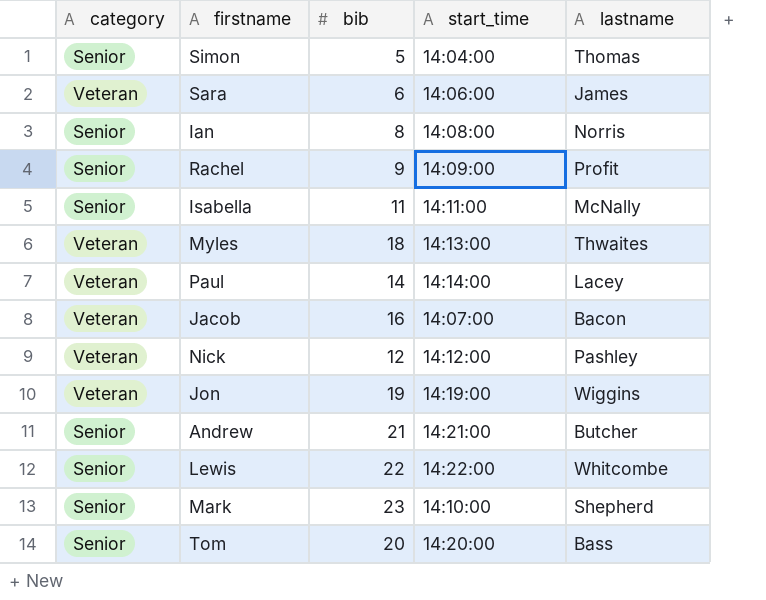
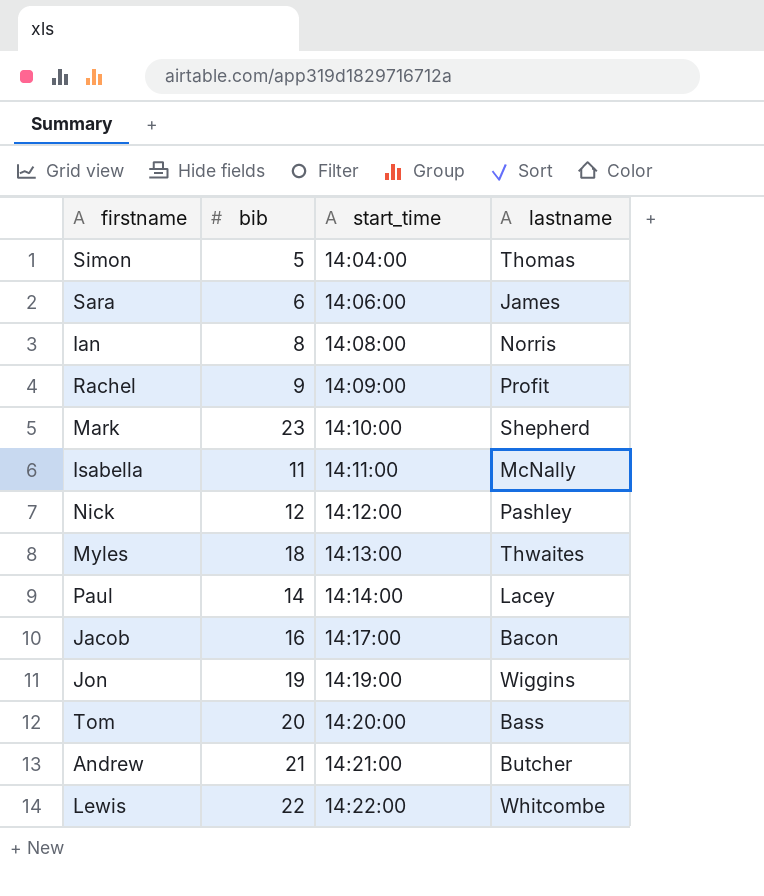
row order: none -> start_time ascending
column category | position: 1 -> none
Jacob | start_time: 14:07:00 -> 14:17:00

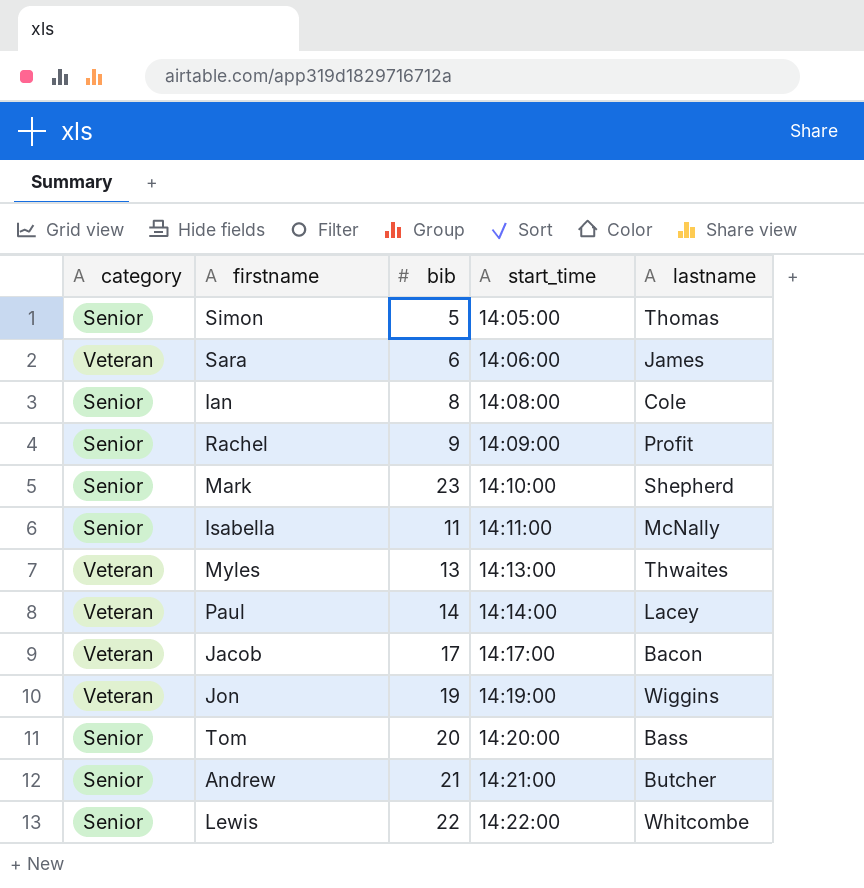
column category | position: none -> 1
row Nick: 12 | 14:12:00 | Pashley -> none
Simon | start_time: 14:04:00 -> 14:05:00
Ian | lastname: Norris -> Cole
Myles | bib: 18 -> 13
Jacob | bib: 16 -> 17

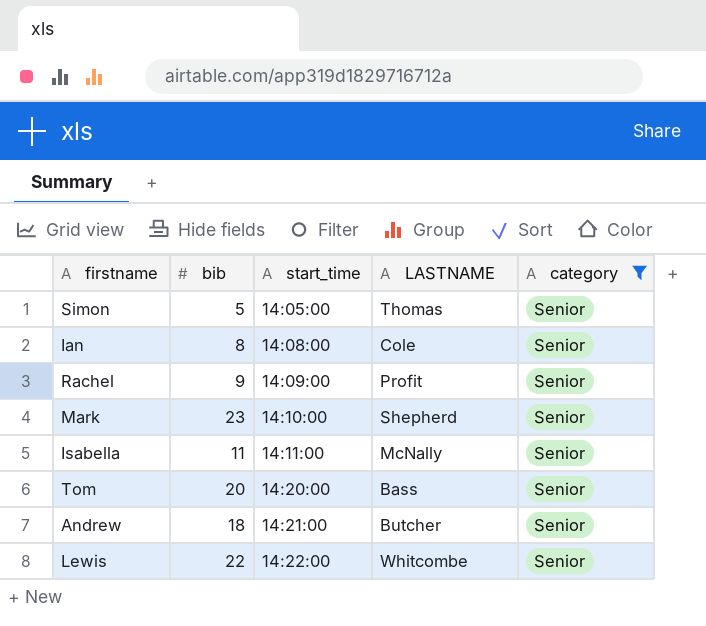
filter: none -> category = Senior
column name: lastname -> LASTNAME
column category | position: 1 -> 5
Andrew | bib: 21 -> 18

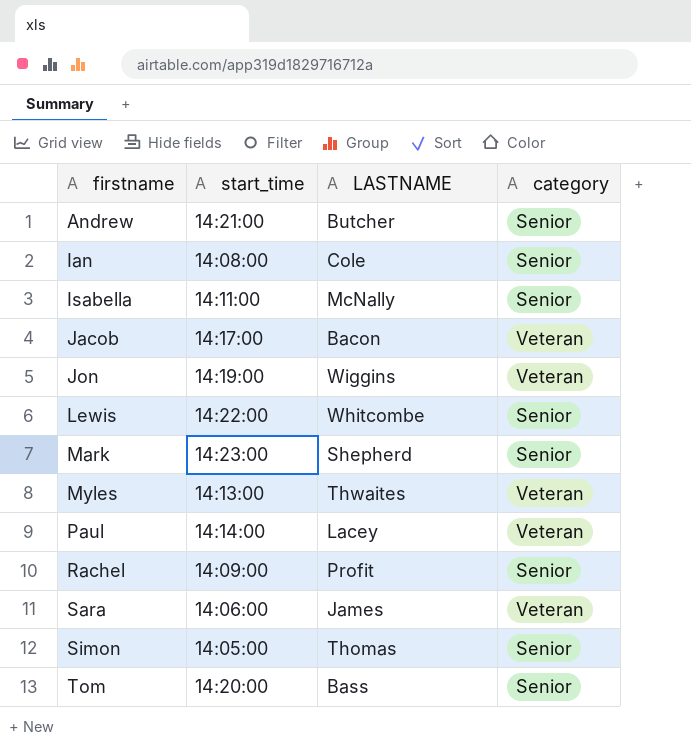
filter: category = Senior -> none
row order: start_time ascending -> firstname ascending
column bib | position: 2 -> none
Mark | start_time: 14:10:00 -> 14:23:00

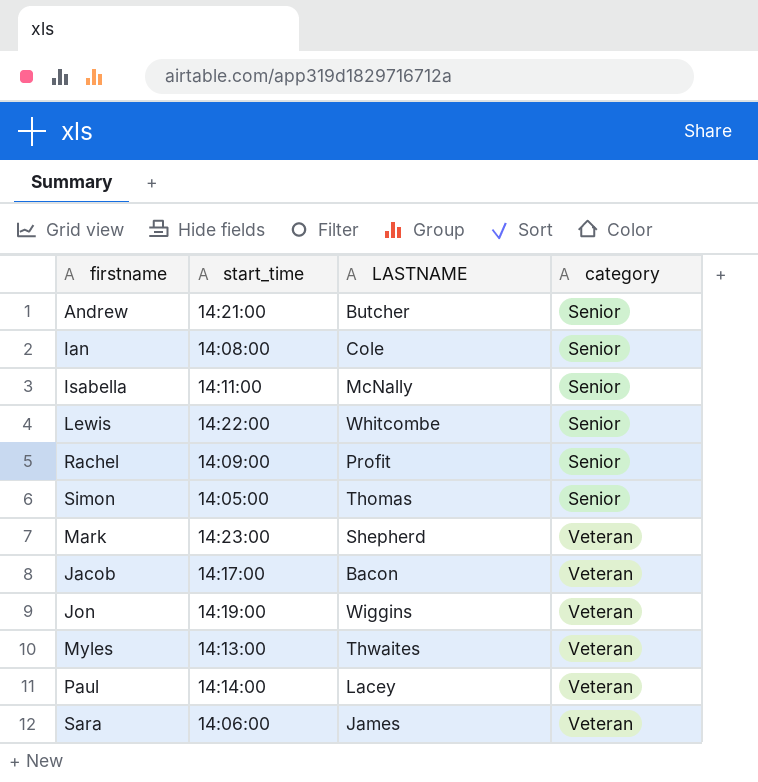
row order: firstname ascending -> category ascending
row Tom: 14:20:00 | Bass | Senior -> none
Mark | category: Senior -> Veteran

